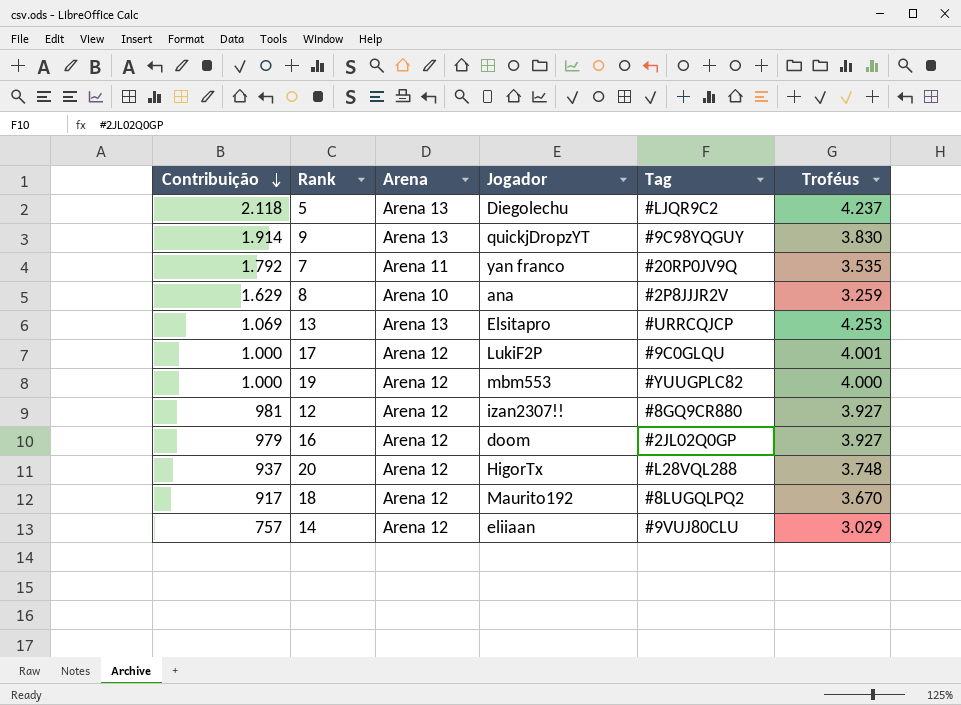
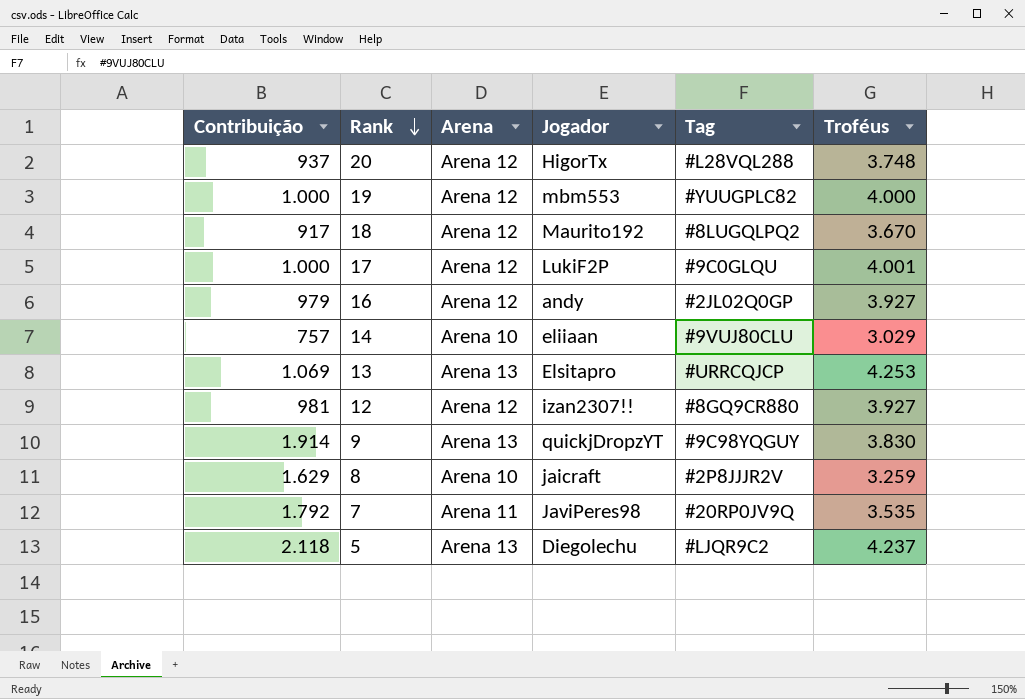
row order: Contribuição descending -> Rank descending
16 | Jogador: doom -> andy
14 | Arena: Arena 12 -> Arena 10
8 | Jogador: ana -> jaicraft
7 | Jogador: yan franco -> JaviPeres98

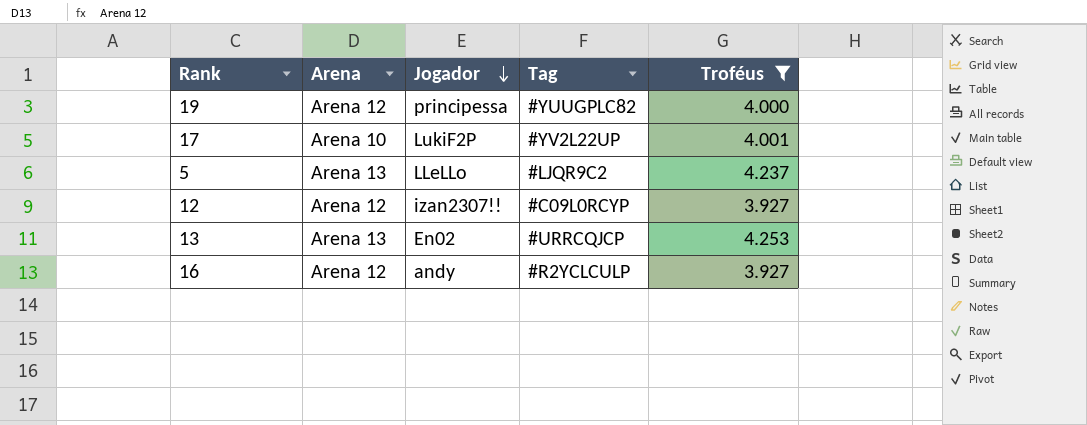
filter: none -> Troféus >= 3.927
row order: Rank descending -> Jogador descending
column Contribuição | position: 1 -> none
19 | Jogador: mbm553 -> principessa
17 | Arena: Arena 12 -> Arena 10
17 | Tag: #9C0GLQU -> #YV2L22UP
5 | Jogador: Diegolechu -> LLeLLo
12 | Tag: #8GQ9CR880 -> #C09L0RCYP
13 | Jogador: Elsitapro -> En02
16 | Tag: #2JL02Q0GP -> #R2YCLCULP

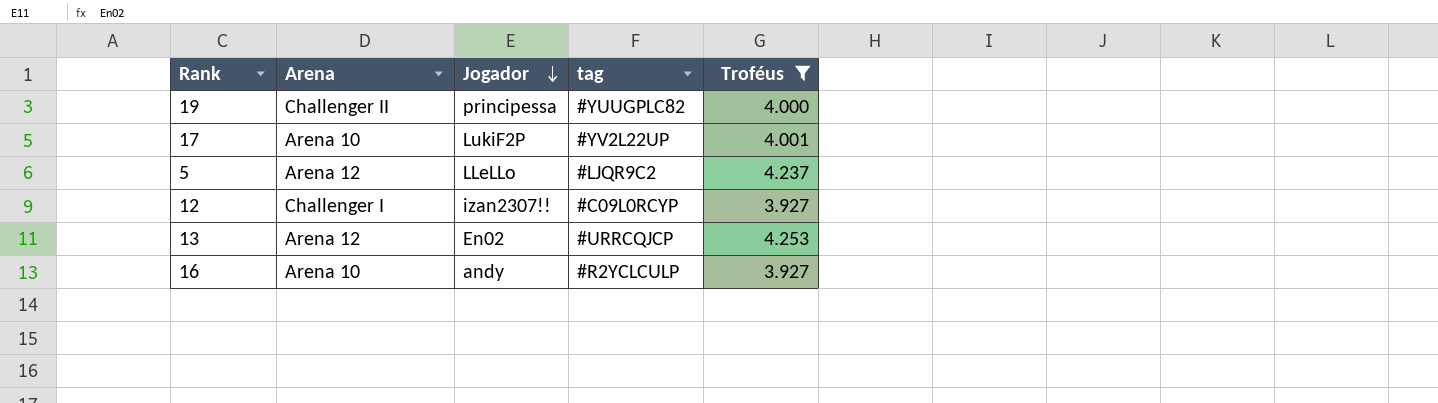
column name: Tag -> tag
19 | Arena: Arena 12 -> Challenger II
5 | Arena: Arena 13 -> Arena 12
12 | Arena: Arena 12 -> Challenger I
13 | Arena: Arena 13 -> Arena 12
16 | Arena: Arena 12 -> Arena 10

